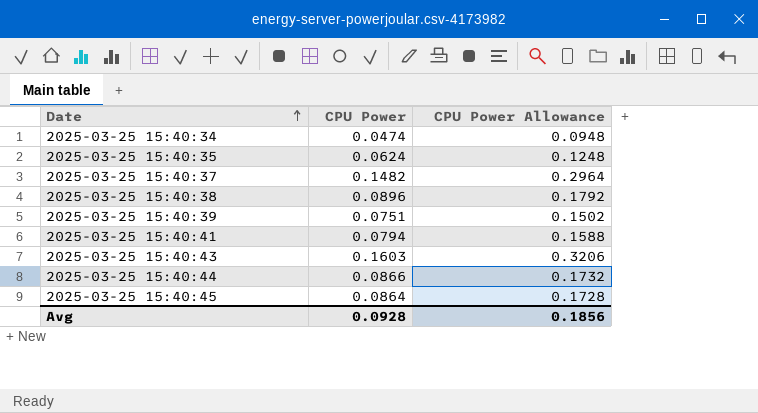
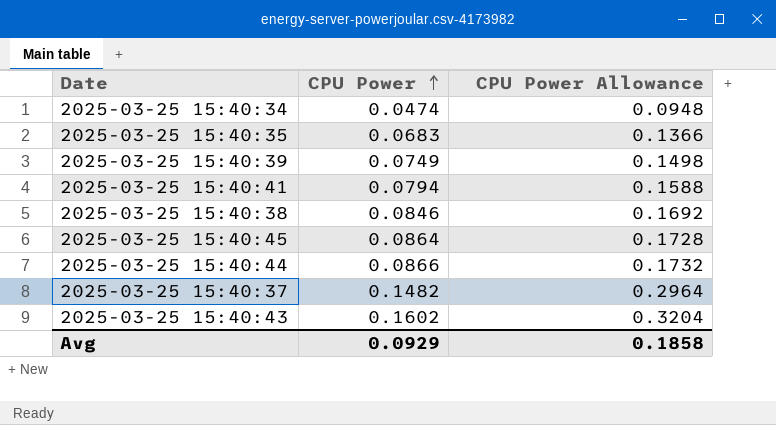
row order: Date ascending -> CPU Power ascending
2025-03-25 15:40:35 | CPU Power: 0.0624 -> 0.0683
2025-03-25 15:40:35 | CPU Power Allowance: 0.1248 -> 0.1366
2025-03-25 15:40:39 | CPU Power: 0.0751 -> 0.0749
2025-03-25 15:40:39 | CPU Power Allowance: 0.1502 -> 0.1498
2025-03-25 15:40:38 | CPU Power: 0.0896 -> 0.0846
2025-03-25 15:40:38 | CPU Power Allowance: 0.1792 -> 0.1692
2025-03-25 15:40:43 | CPU Power: 0.1603 -> 0.1602
2025-03-25 15:40:43 | CPU Power Allowance: 0.3206 -> 0.3204
Avg | CPU Power: 0.0928 -> 0.0929
Avg | CPU Power Allowance: 0.1856 -> 0.1858

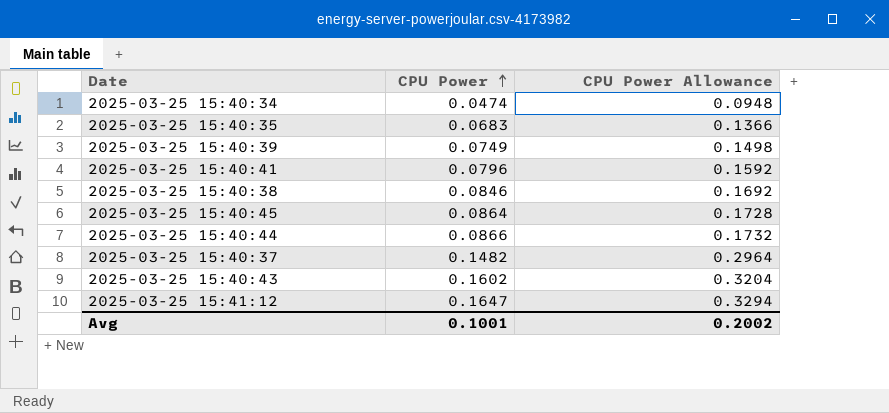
2025-03-25 15:40:41 | CPU Power: 0.0794 -> 0.0796
2025-03-25 15:40:41 | CPU Power Allowance: 0.1588 -> 0.1592
row 2025-03-25 15:41:12: none -> 0.1647 | 0.3294
Avg | CPU Power: 0.0929 -> 0.1001
Avg | CPU Power Allowance: 0.1858 -> 0.2002

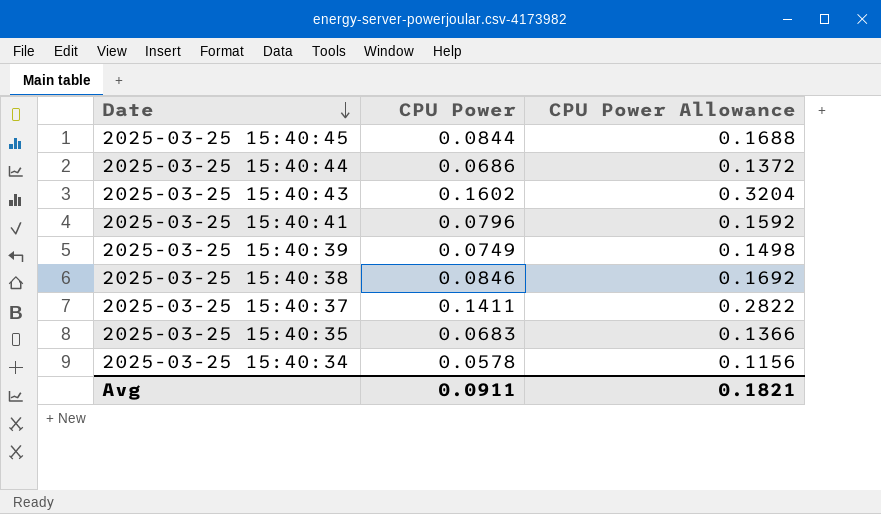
row order: CPU Power ascending -> Date descending
row 2025-03-25 15:41:12: 0.1647 | 0.3294 -> none
2025-03-25 15:40:45 | CPU Power: 0.0864 -> 0.0844
2025-03-25 15:40:45 | CPU Power Allowance: 0.1728 -> 0.1688
2025-03-25 15:40:44 | CPU Power: 0.0866 -> 0.0686
2025-03-25 15:40:44 | CPU Power Allowance: 0.1732 -> 0.1372
2025-03-25 15:40:37 | CPU Power: 0.1482 -> 0.1411
2025-03-25 15:40:37 | CPU Power Allowance: 0.2964 -> 0.2822
2025-03-25 15:40:34 | CPU Power: 0.0474 -> 0.0578
2025-03-25 15:40:34 | CPU Power Allowance: 0.0948 -> 0.1156
Avg | CPU Power: 0.1001 -> 0.0911
Avg | CPU Power Allowance: 0.2002 -> 0.1821

